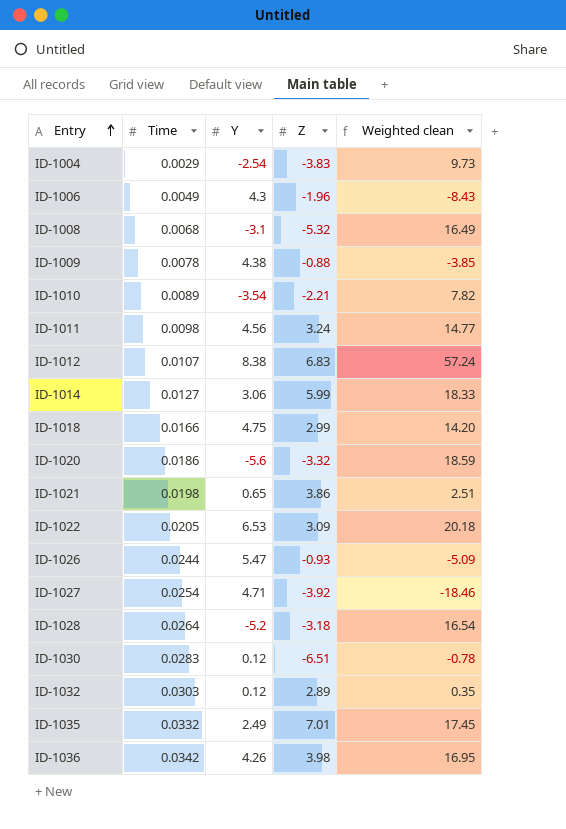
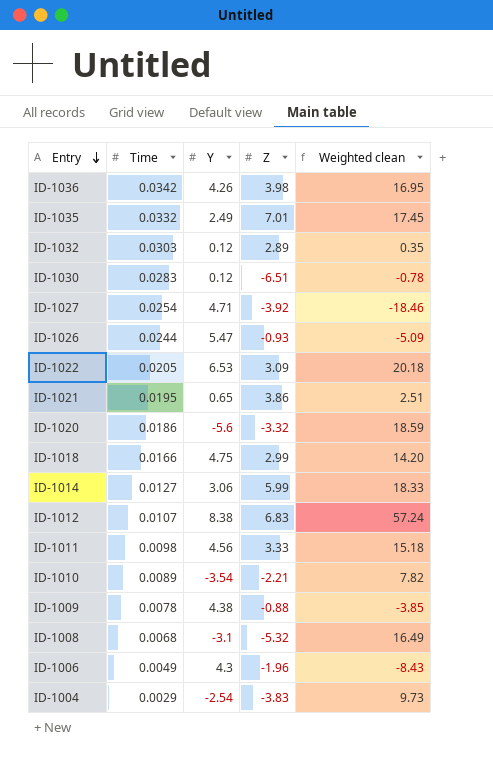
row order: Entry ascending -> Entry descending
row ID-1028: 0.0264 | -5.2 | -3.18 | 16.54 -> none
ID-1021 | Time: 0.0198 -> 0.0195
ID-1011 | Z: 3.24 -> 3.33
ID-1011 | Weighted clean: 14.77 -> 15.18

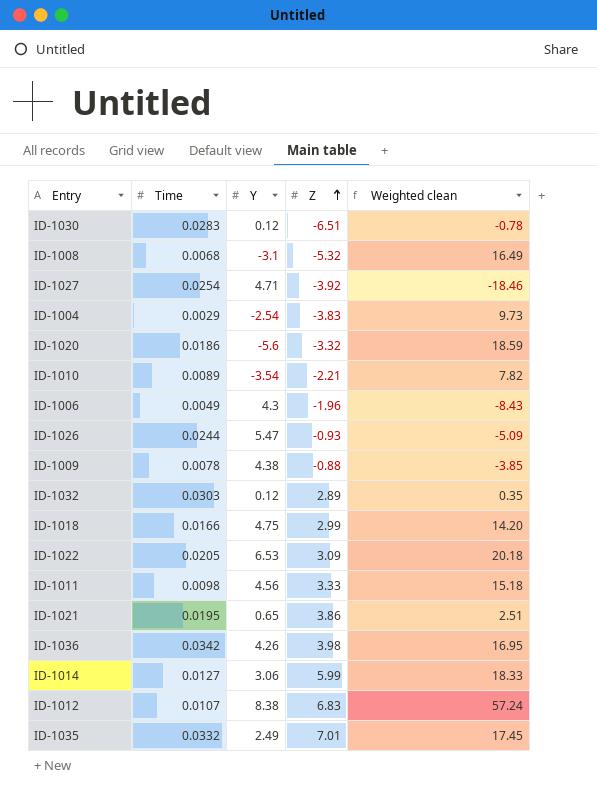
row order: Entry descending -> Z ascending

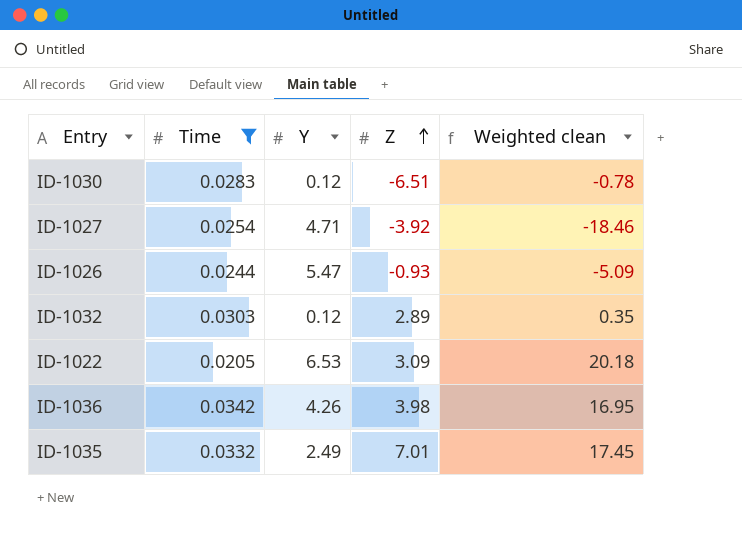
filter: none -> Time >= 0.0205

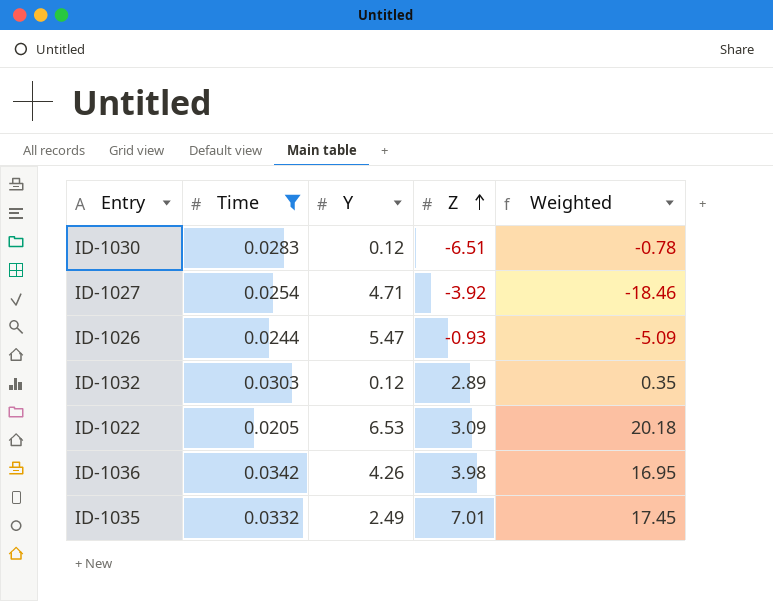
column name: Weighted clean -> Weighted

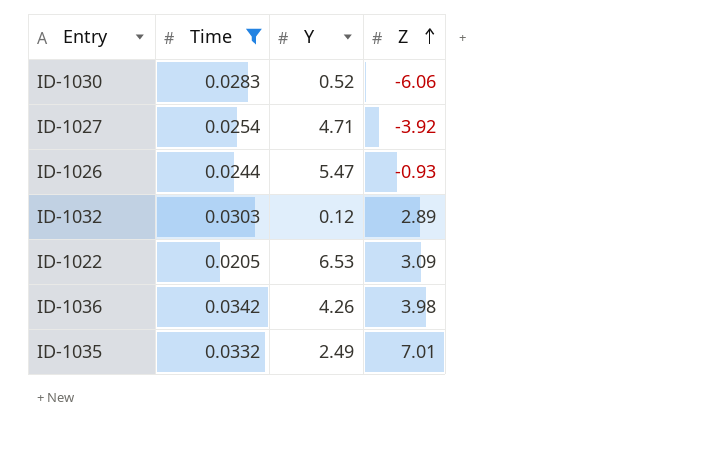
column Weighted | formula: [Y] * [Z] -> none
ID-1030 | Y: 0.12 -> 0.52
ID-1030 | Z: -6.51 -> -6.06

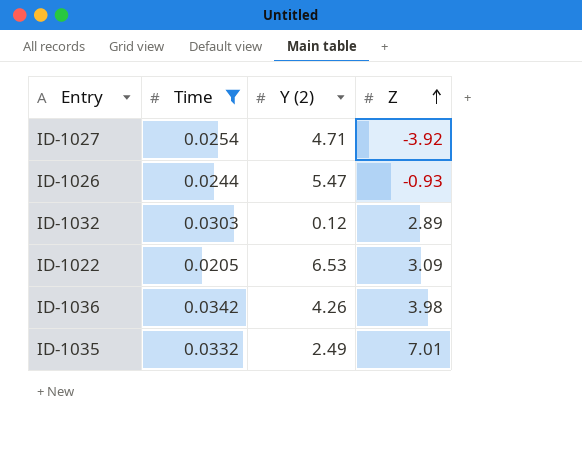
column name: Y -> Y (2)
row ID-1030: 0.0283 | 0.52 | -6.06 -> none

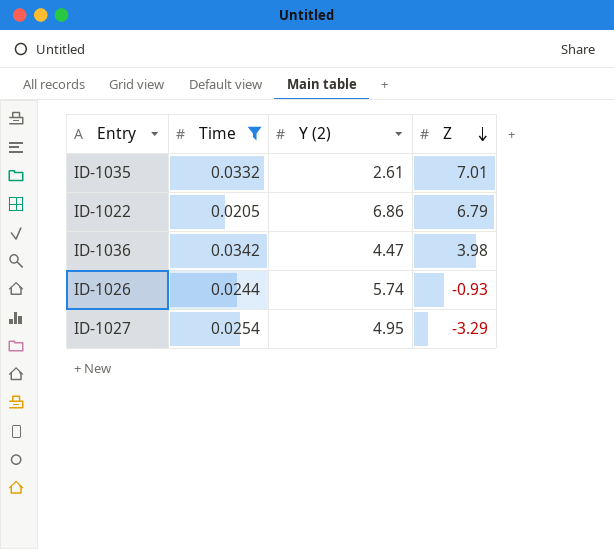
row order: Z ascending -> Z descending
row ID-1032: 0.0303 | 0.12 | 2.89 -> none
ID-1035 | Y (2): 2.49 -> 2.61
ID-1022 | Y (2): 6.53 -> 6.86
ID-1022 | Z: 3.09 -> 6.79
ID-1036 | Y (2): 4.26 -> 4.47
ID-1026 | Y (2): 5.47 -> 5.74
ID-1027 | Y (2): 4.71 -> 4.95
ID-1027 | Z: -3.92 -> -3.29

